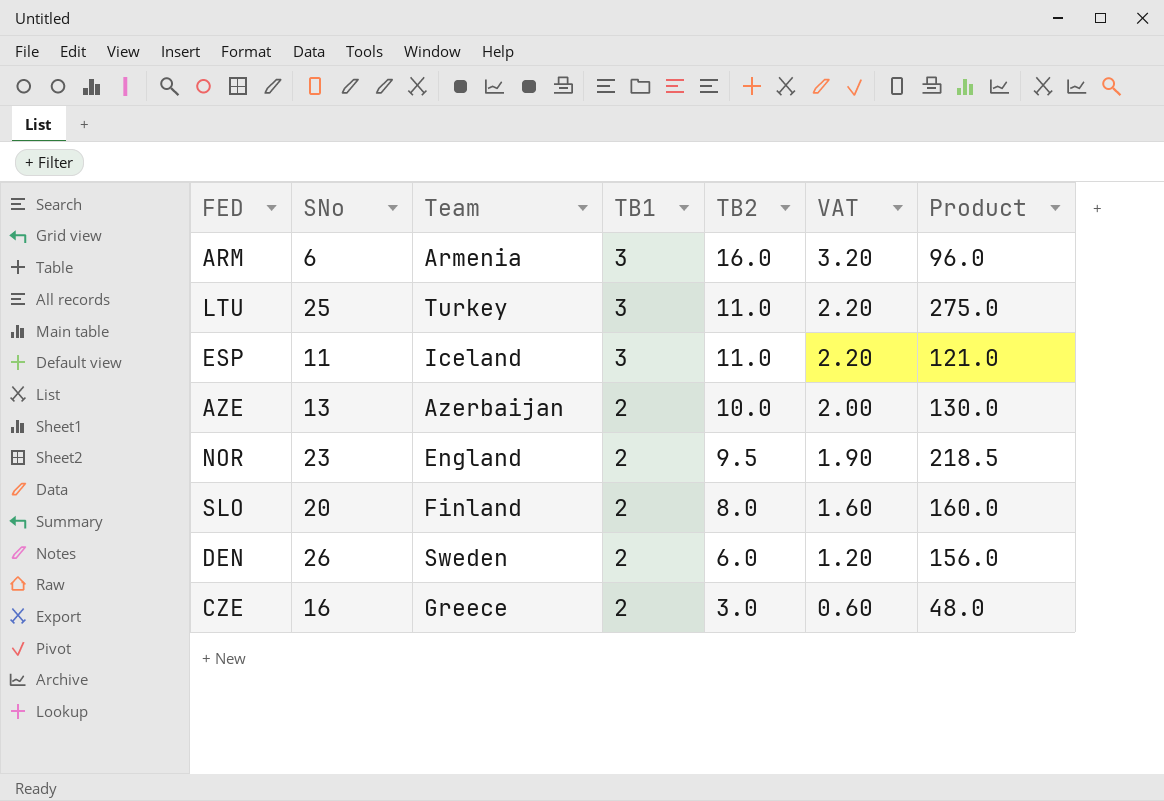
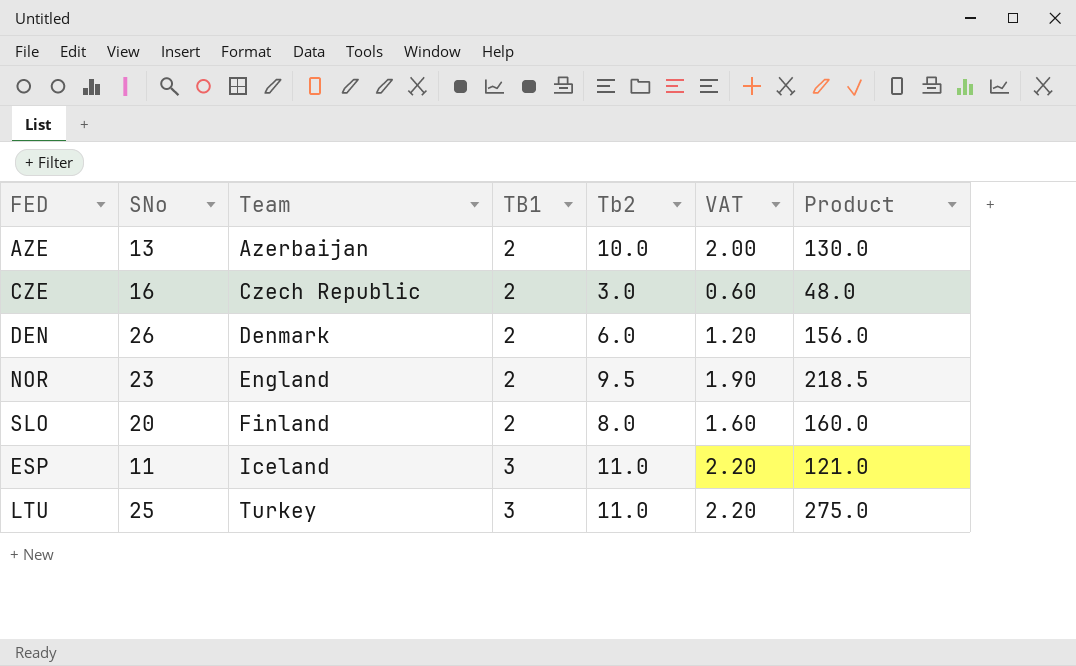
row order: TB1 descending -> Team ascending
column name: TB2 -> Tb2
row ARM: 6 | Armenia | 3 | 16.0 | 3.20 | 96.0 -> none
CZE | Team: Greece -> Czech Republic
DEN | Team: Sweden -> Denmark

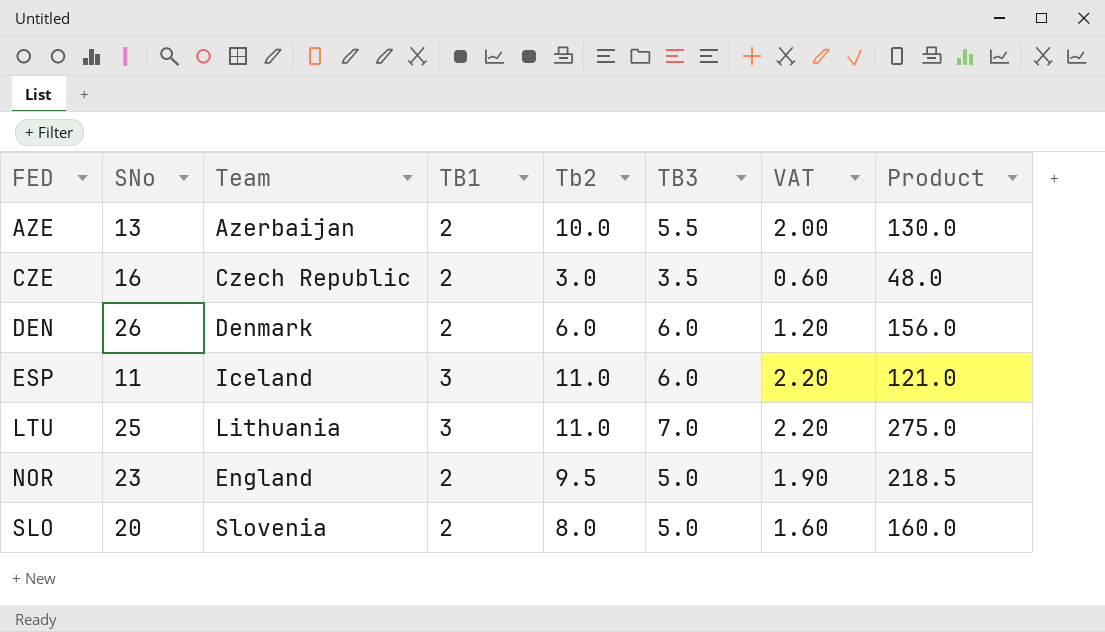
row order: Team ascending -> FED ascending
column TB3 | position: none -> 6
LTU | Team: Turkey -> Lithuania
SLO | Team: Finland -> Slovenia

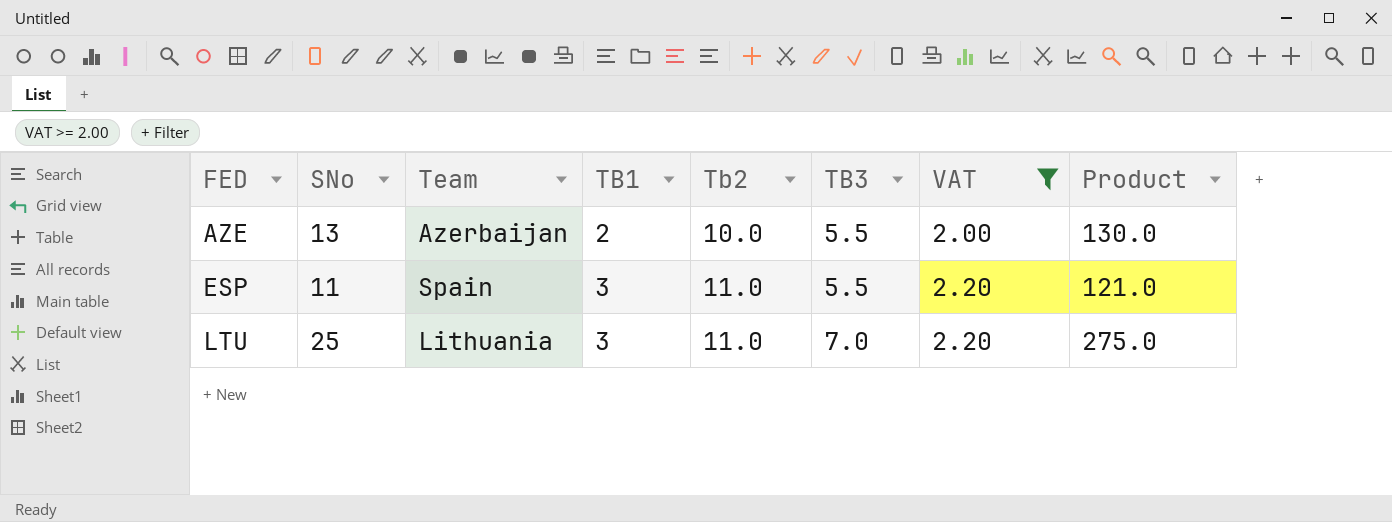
filter: none -> VAT >= 2.00
ESP | Team: Iceland -> Spain
ESP | TB3: 6.0 -> 5.5

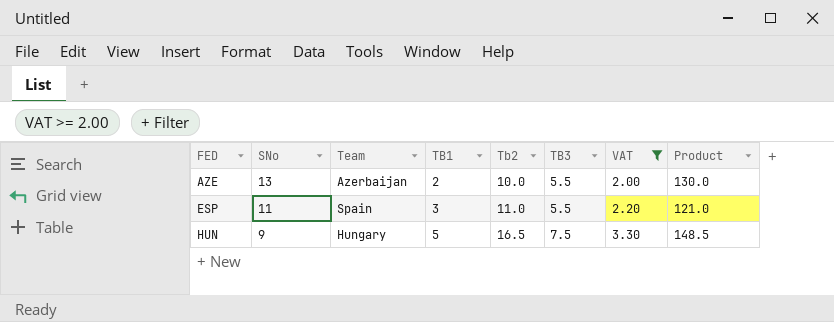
row LTU: 25 | Lithuania | 3 | 11.0 | 7.0 | 2.20 | 275.0 -> none
row HUN: none -> 9 | Hungary | 5 | 16.5 | 7.5 | 3.30 | 148.5

